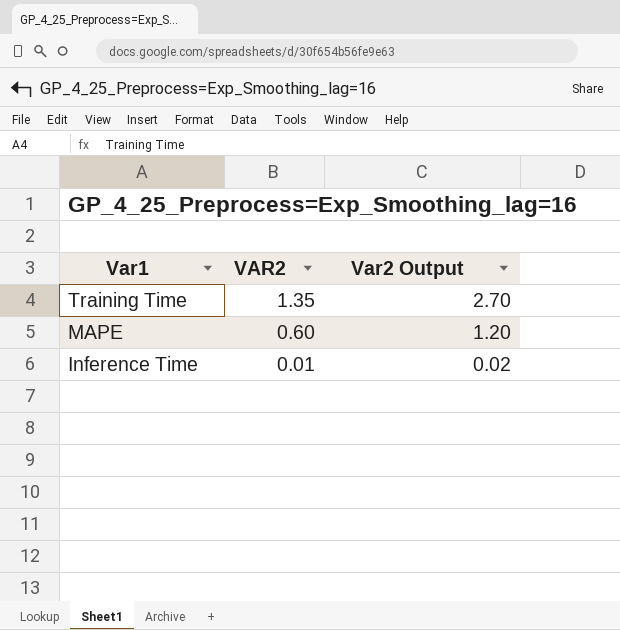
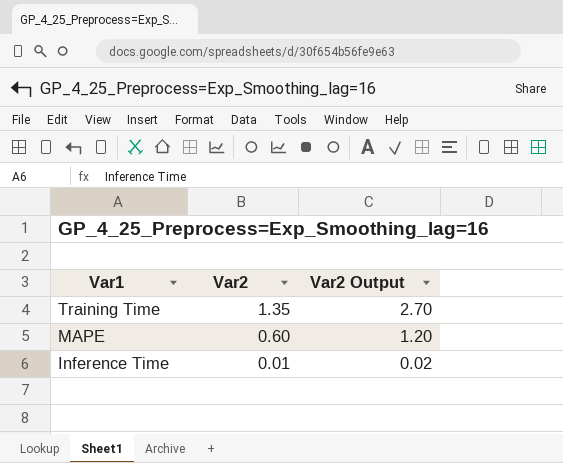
column name: VAR2 -> Var2

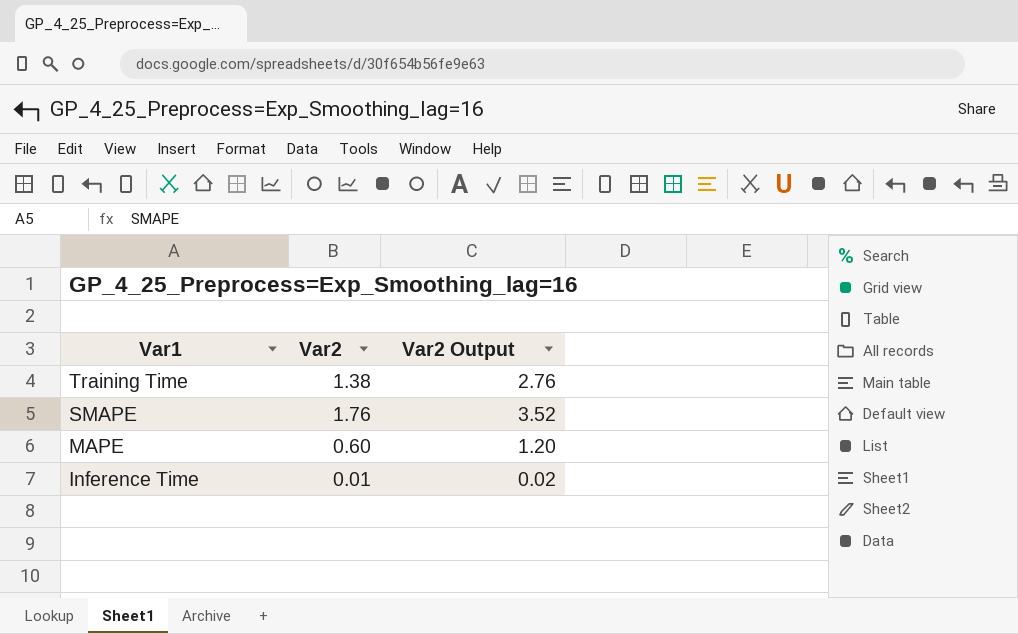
Training Time | Var2: 1.35 -> 1.38
Training Time | Var2 Output: 2.70 -> 2.76
row SMAPE: none -> 1.76 | 3.52

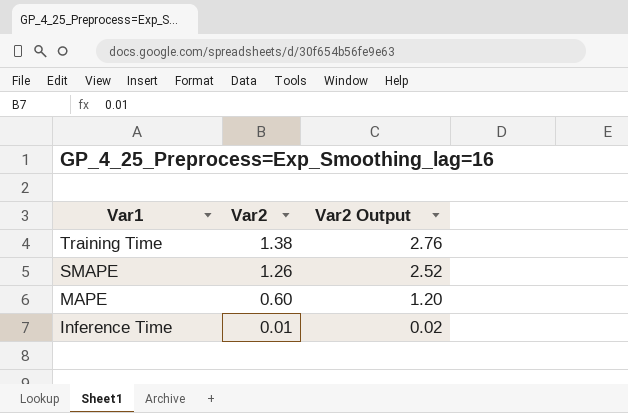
SMAPE | Var2: 1.76 -> 1.26
SMAPE | Var2 Output: 3.52 -> 2.52

